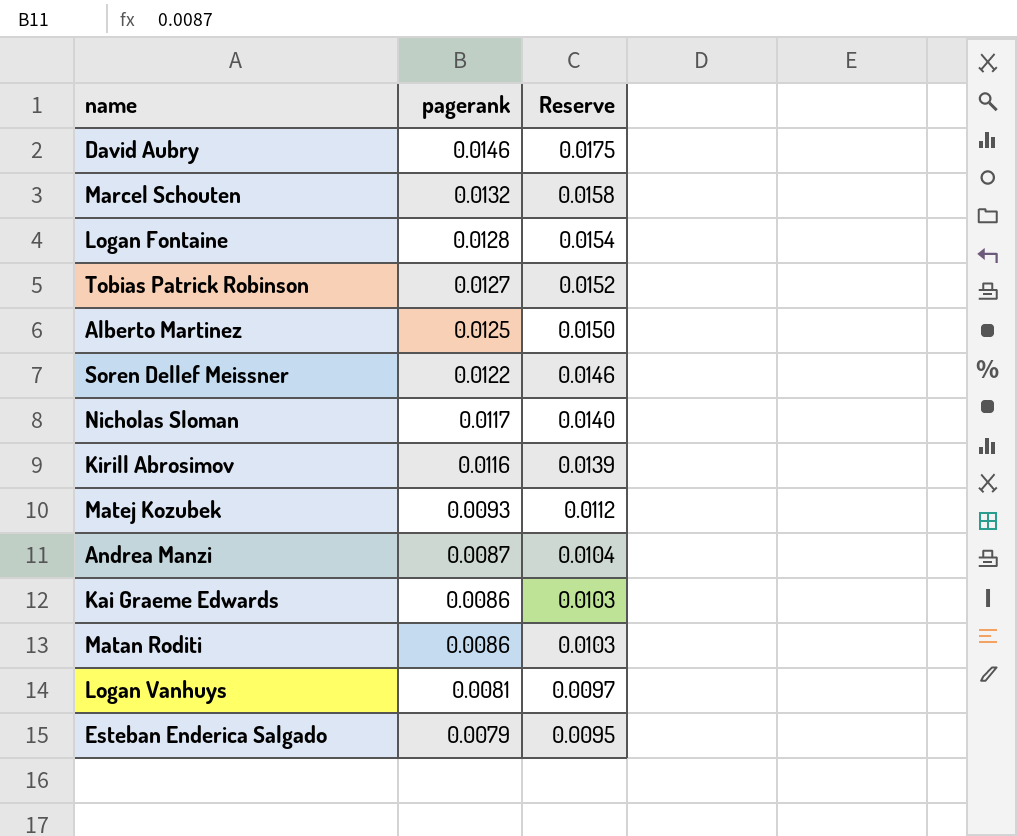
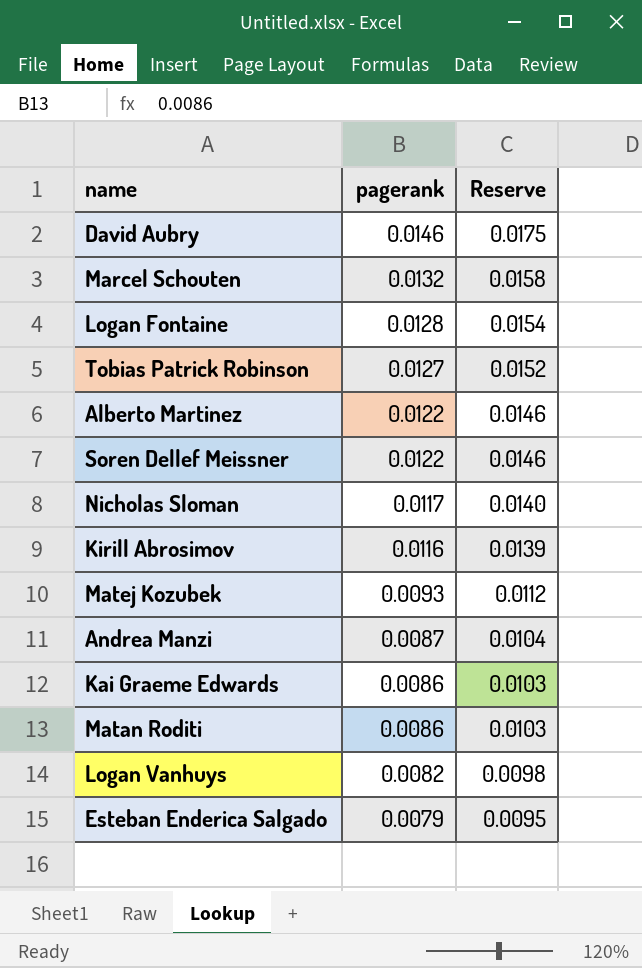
Alberto Martinez | pagerank: 0.0125 -> 0.0122
Alberto Martinez | Reserve: 0.0150 -> 0.0146
Logan Vanhuys | pagerank: 0.0081 -> 0.0082
Logan Vanhuys | Reserve: 0.0097 -> 0.0098

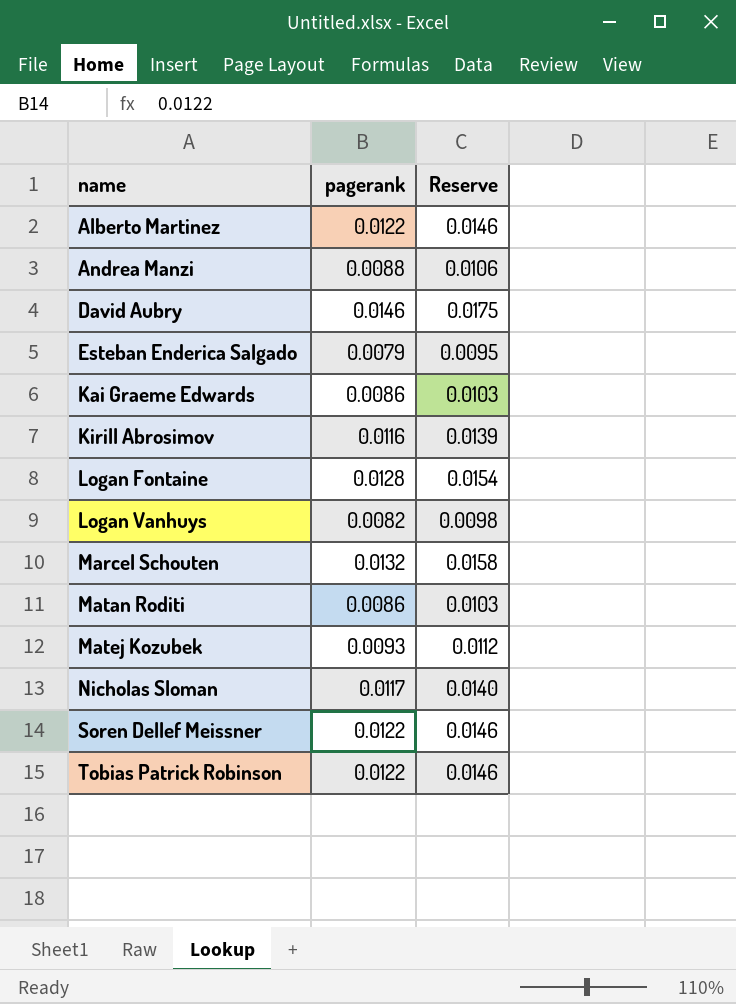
row order: pagerank descending -> name ascending
Andrea Manzi | pagerank: 0.0087 -> 0.0088
Andrea Manzi | Reserve: 0.0104 -> 0.0106
Tobias Patrick Robinson | pagerank: 0.0127 -> 0.0122
Tobias Patrick Robinson | Reserve: 0.0152 -> 0.0146

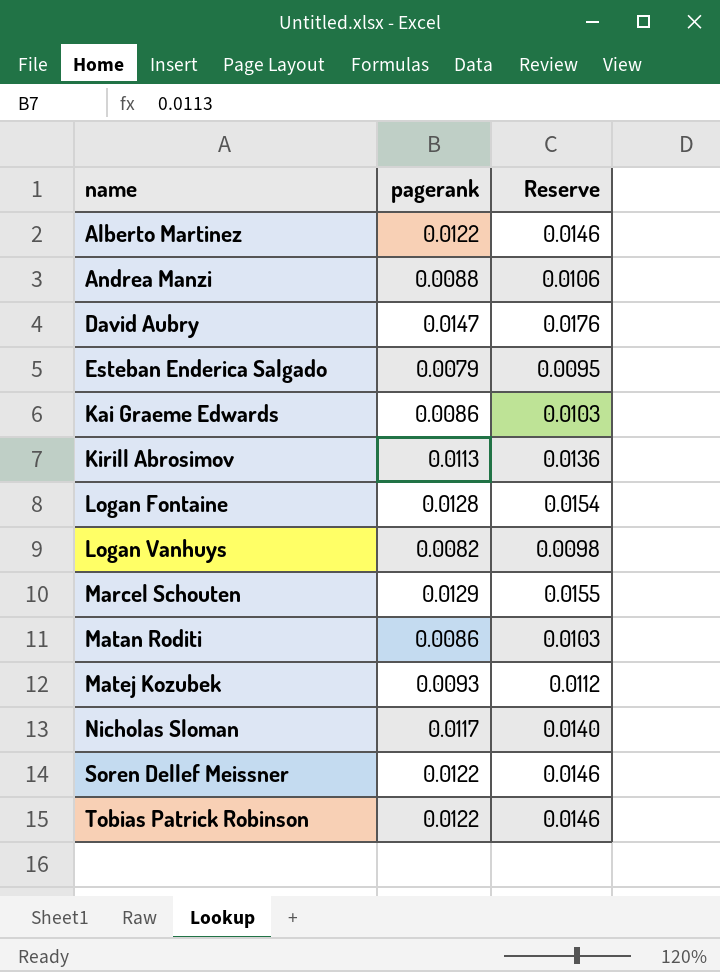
David Aubry | pagerank: 0.0146 -> 0.0147
David Aubry | Reserve: 0.0175 -> 0.0176
Kirill Abrosimov | pagerank: 0.0116 -> 0.0113
Kirill Abrosimov | Reserve: 0.0139 -> 0.0136
Marcel Schouten | pagerank: 0.0132 -> 0.0129
Marcel Schouten | Reserve: 0.0158 -> 0.0155

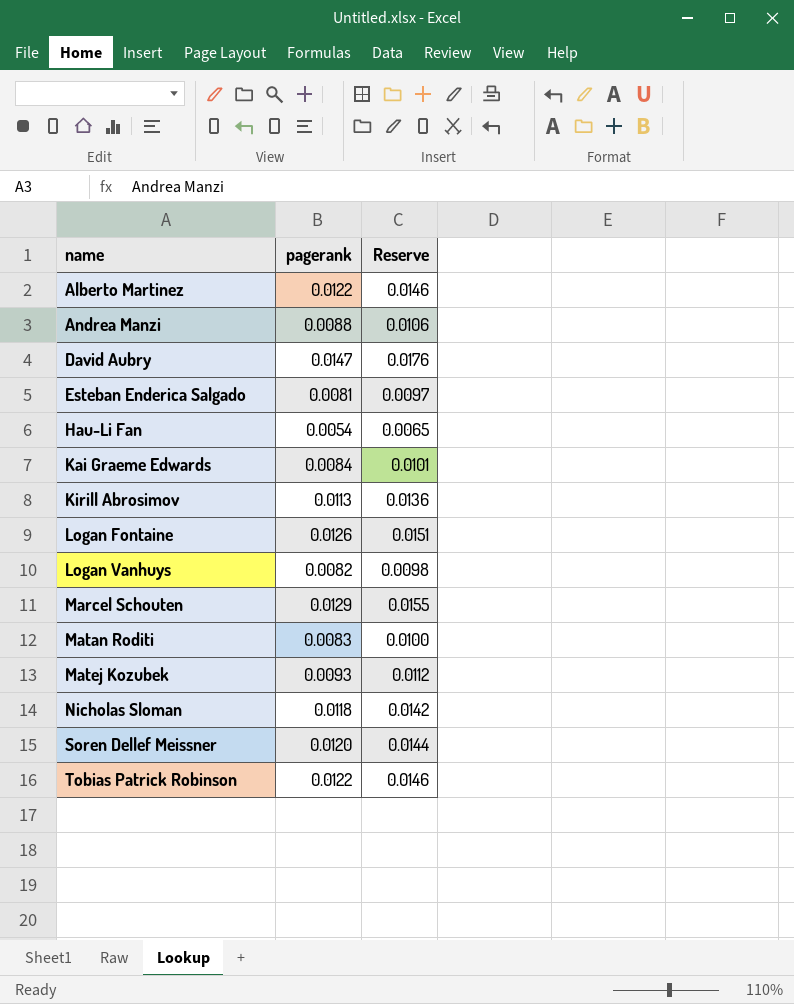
Esteban Enderica Salgado | pagerank: 0.0079 -> 0.0081
Esteban Enderica Salgado | Reserve: 0.0095 -> 0.0097
row Hau-Li Fan: none -> 0.0054 | 0.0065
Kai Graeme Edwards | pagerank: 0.0086 -> 0.0084
Kai Graeme Edwards | Reserve: 0.0103 -> 0.0101
Logan Fontaine | pagerank: 0.0128 -> 0.0126
Logan Fontaine | Reserve: 0.0154 -> 0.0151
Matan Roditi | pagerank: 0.0086 -> 0.0083
Matan Roditi | Reserve: 0.0103 -> 0.0100
Nicholas Sloman | pagerank: 0.0117 -> 0.0118
Nicholas Sloman | Reserve: 0.0140 -> 0.0142
Soren Dellef Meissner | pagerank: 0.0122 -> 0.0120
Soren Dellef Meissner | Reserve: 0.0146 -> 0.0144

